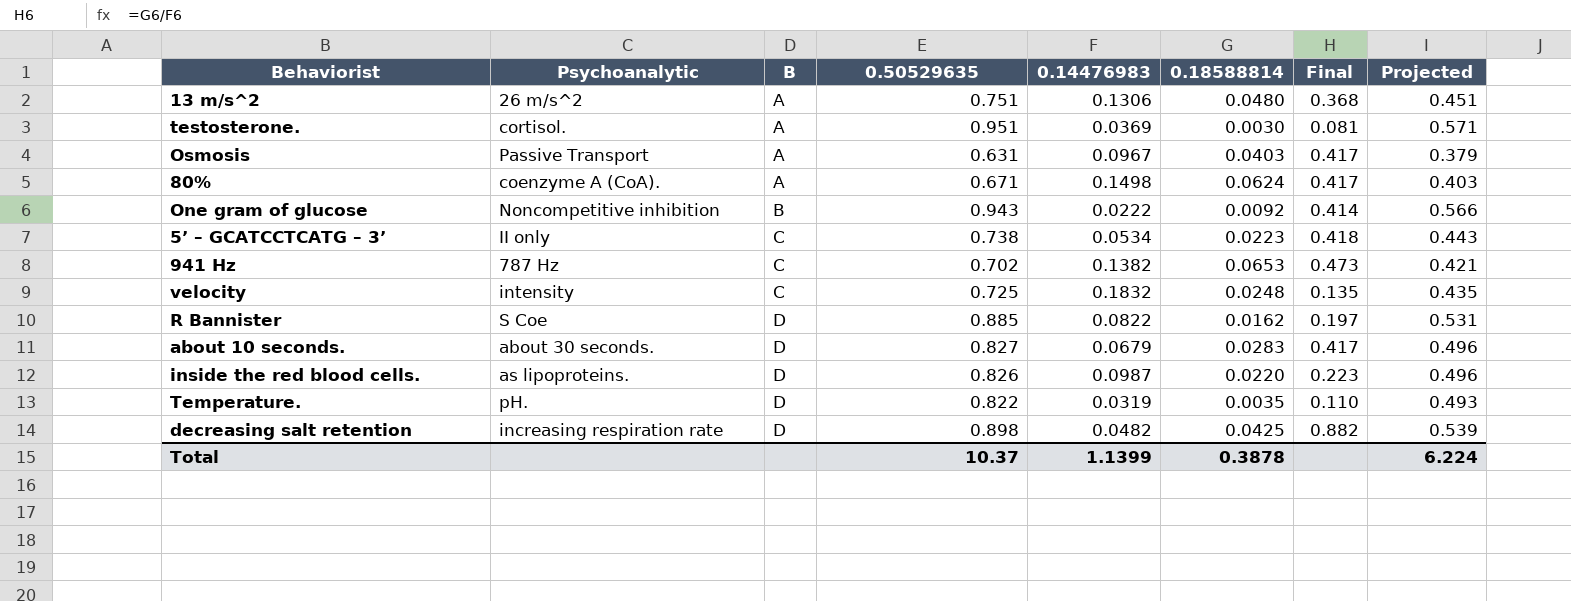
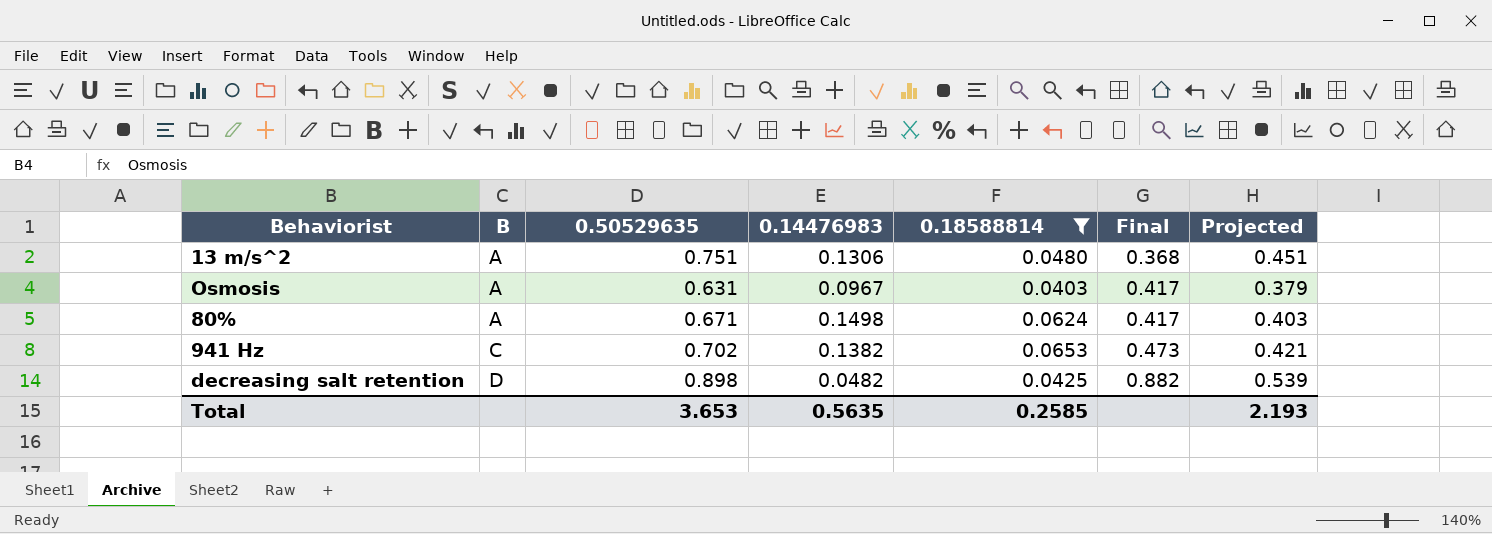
filter: none -> 0.18588814 >= 0.0403
column Psychoanalytic | position: 2 -> none
Total | 0.50529635: 10.37 -> 3.653
Total | 0.14476983: 1.1399 -> 0.5635
Total | 0.18588814: 0.3878 -> 0.2585
Total | Projected: 6.224 -> 2.193

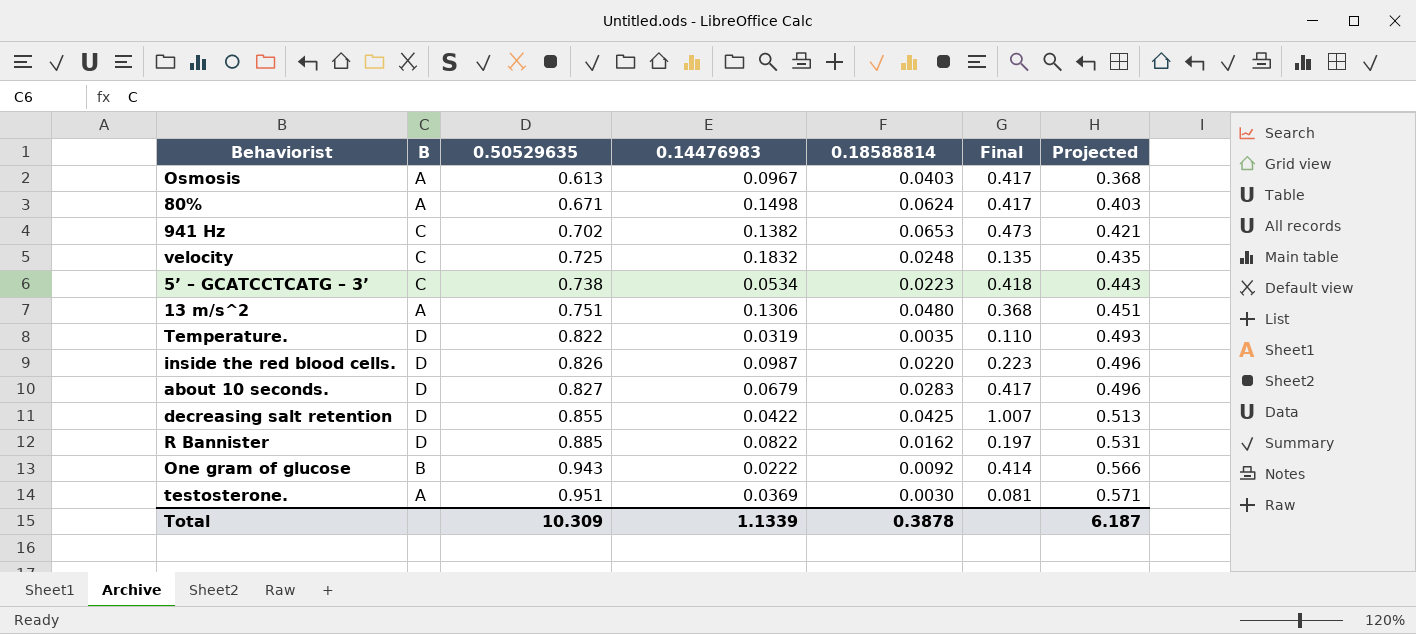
filter: 0.18588814 >= 0.0403 -> none
row order: B ascending -> 0.50529635 ascending
Osmosis | 0.50529635: 0.631 -> 0.613
Osmosis | Projected: 0.379 -> 0.368
decreasing salt retention | 0.50529635: 0.898 -> 0.855
decreasing salt retention | 0.14476983: 0.0482 -> 0.0422
decreasing salt retention | Final: 0.882 -> 1.007
decreasing salt retention | Projected: 0.539 -> 0.513
Total | 0.50529635: 3.653 -> 10.309
Total | 0.14476983: 0.5635 -> 1.1339
Total | 0.18588814: 0.2585 -> 0.3878
Total | Projected: 2.193 -> 6.187

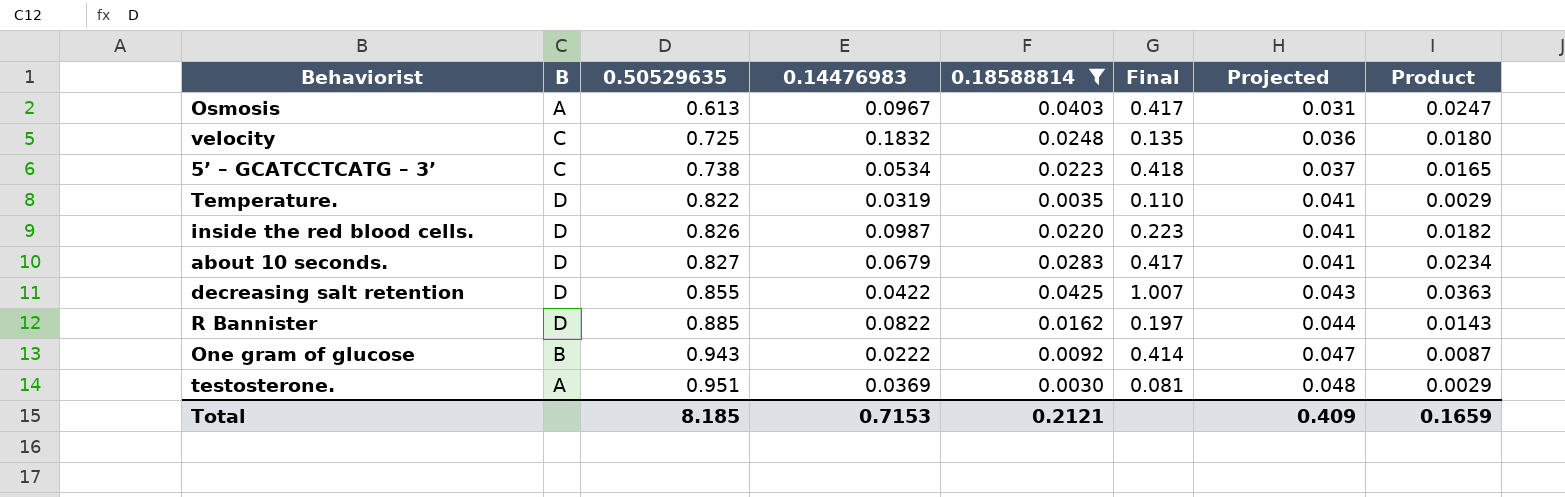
filter: none -> 0.18588814 <= 0.0425
column Projected | formula: [0.50529635] * 0.6 -> [0.50529635] * 0.05
column Product | formula: none -> [0.50529635] * [0.18588814]
Total | 0.50529635: 10.309 -> 8.185
Total | 0.14476983: 1.1339 -> 0.7153
Total | 0.18588814: 0.3878 -> 0.2121
Total | Projected: 6.187 -> 0.409

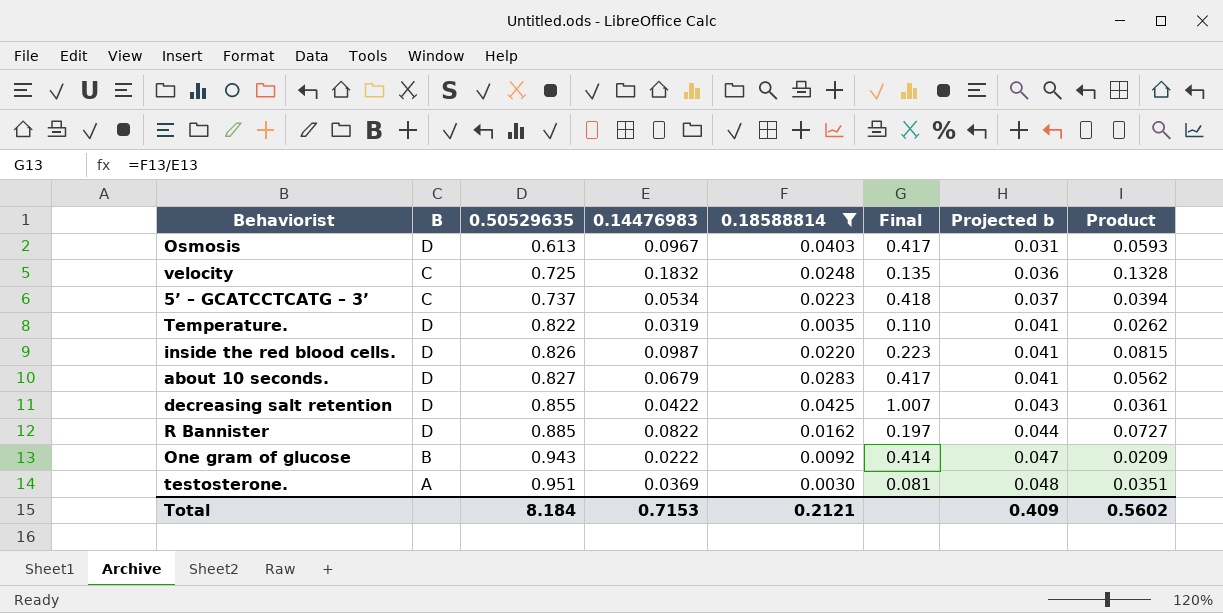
column name: Projected -> Projected b
column Product | formula: [0.50529635] * [0.18588814] -> [0.50529635] * [0.14476983]
Osmosis | B: A -> D
5’ – GCATCCTCATG – 3’ | 0.50529635: 0.738 -> 0.737
Total | 0.50529635: 8.185 -> 8.184
Total | Product: 0.1659 -> 0.5602

